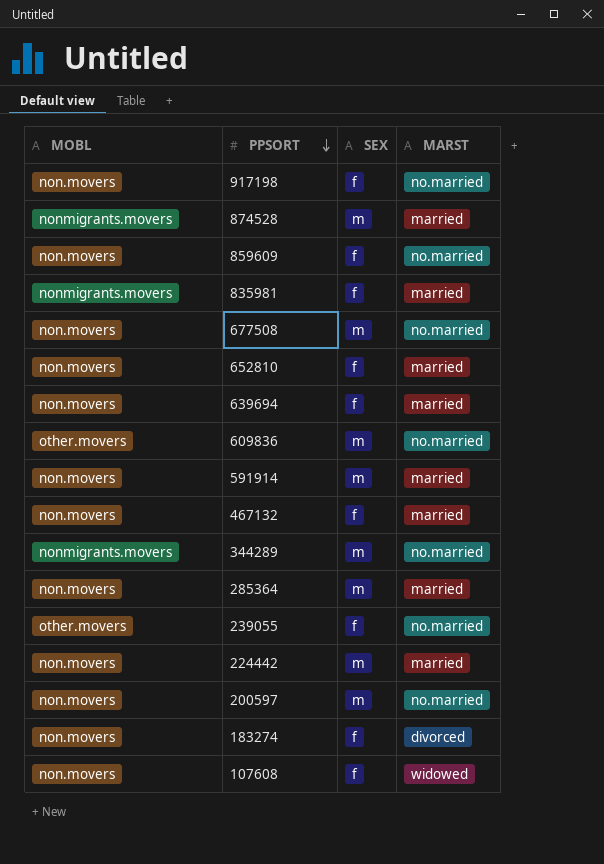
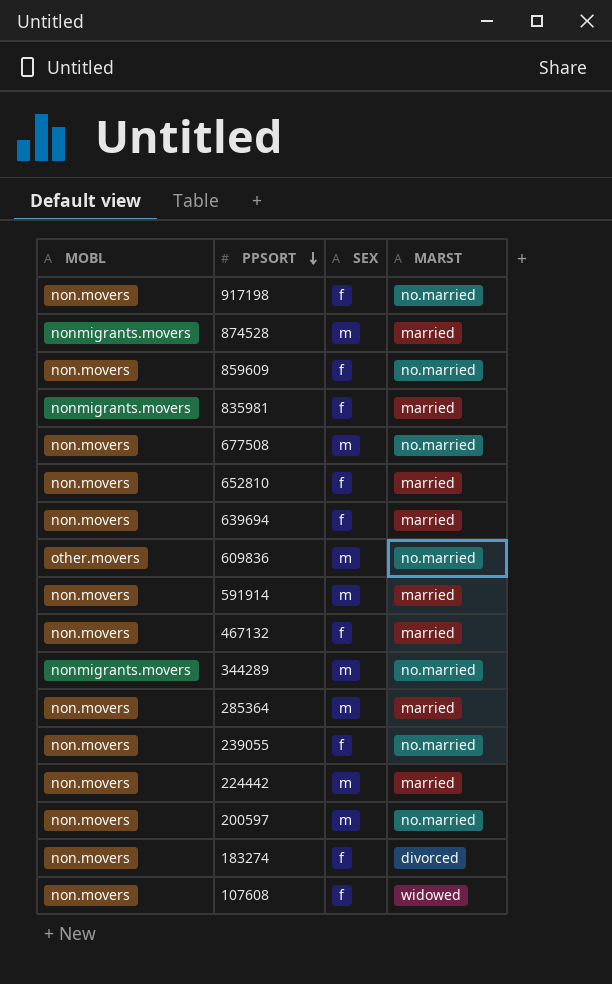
239055 | MOBL: other.movers -> non.movers

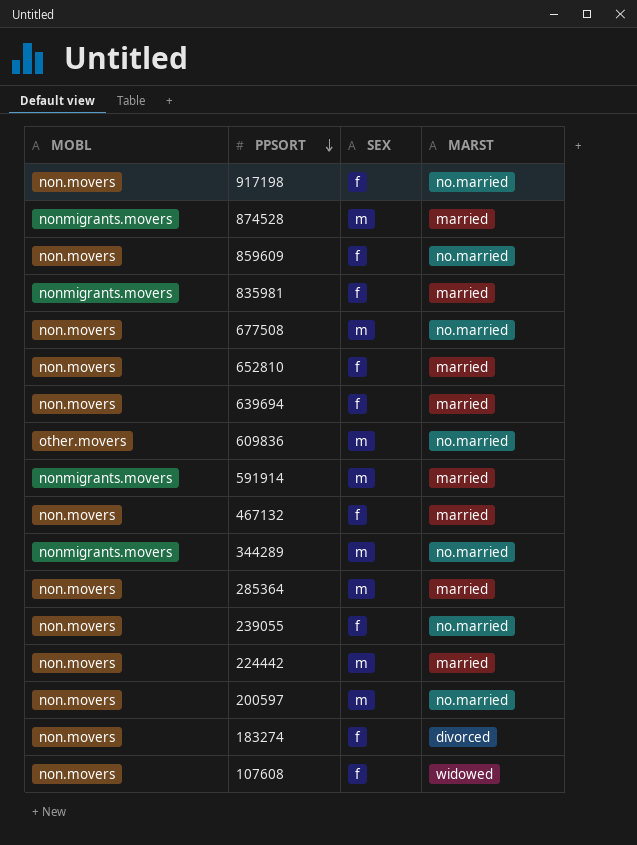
591914 | MOBL: non.movers -> nonmigrants.movers

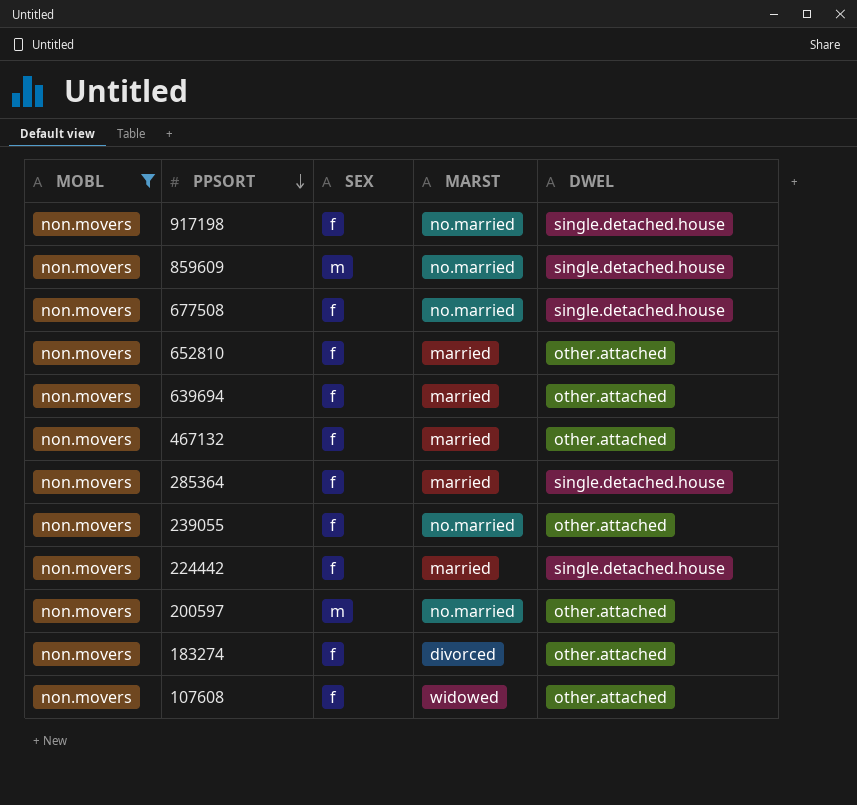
filter: none -> MOBL = non.movers
column DWEL | position: none -> 5
859609 | SEX: f -> m
677508 | SEX: m -> f
285364 | SEX: m -> f
224442 | SEX: m -> f

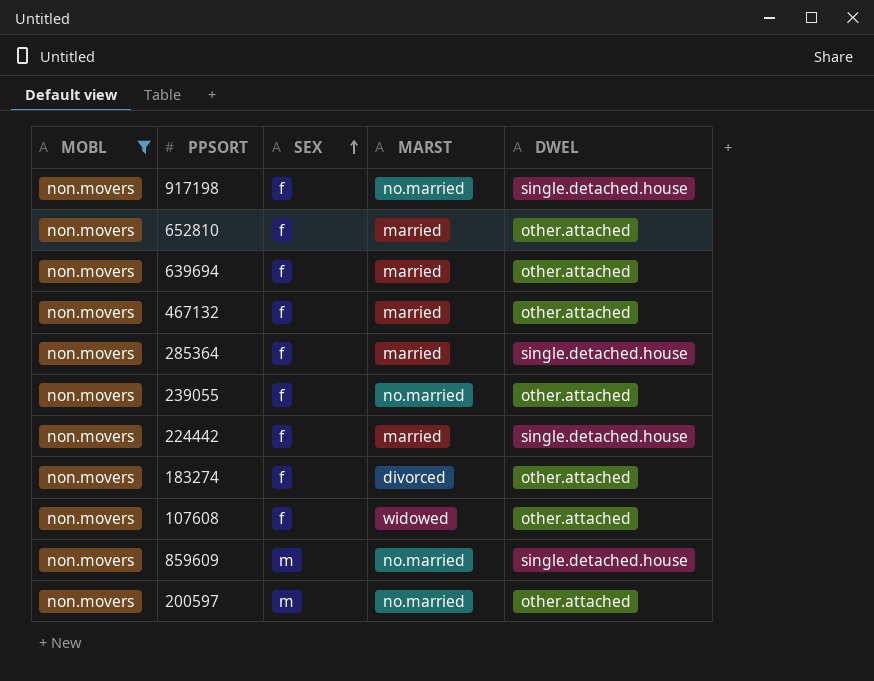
row order: PPSORT descending -> SEX ascending
row 677508: non.movers | f | no.married | single.detached.house -> none

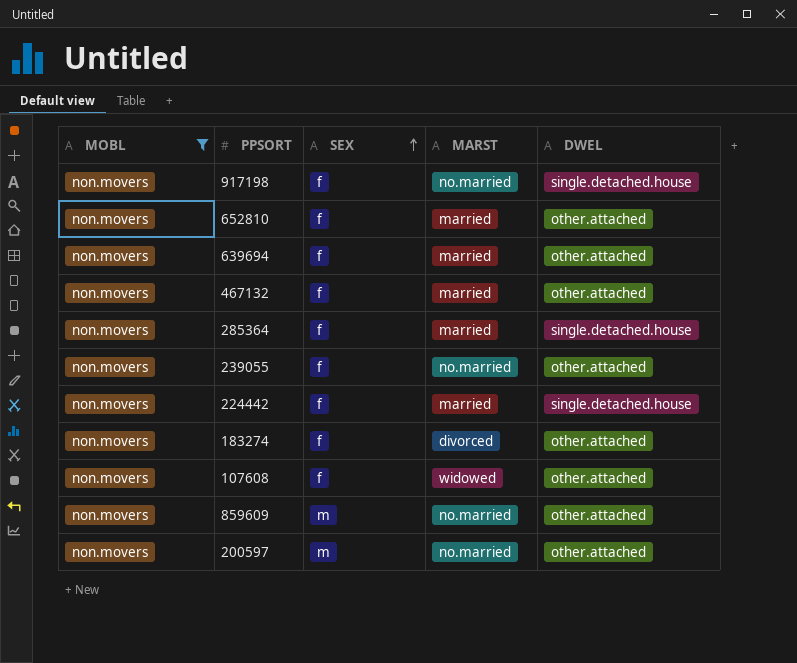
859609 | DWEL: single.detached.house -> other.attached

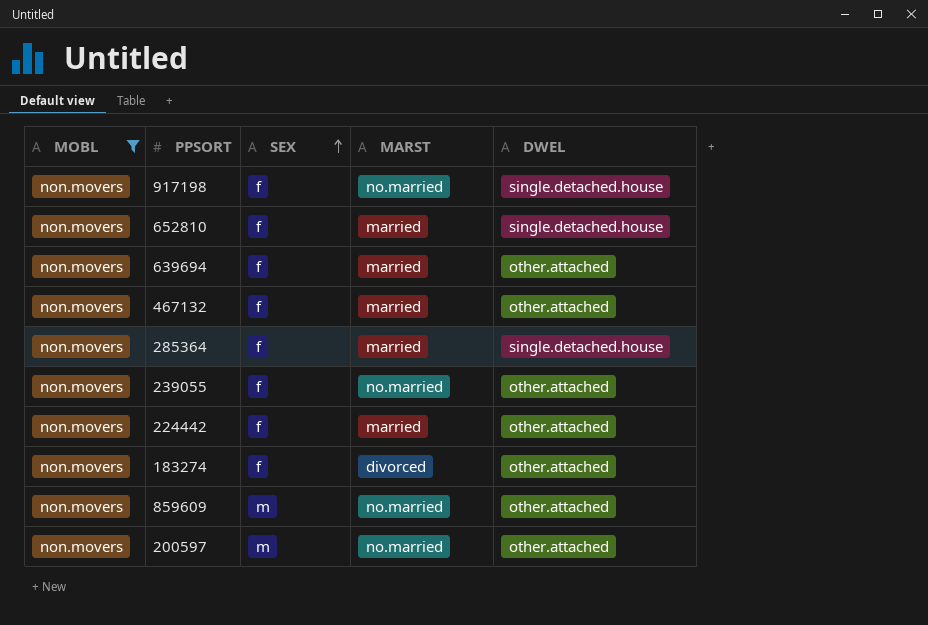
row 107608: non.movers | f | widowed | other.attached -> none
652810 | DWEL: other.attached -> single.detached.house
224442 | DWEL: single.detached.house -> other.attached

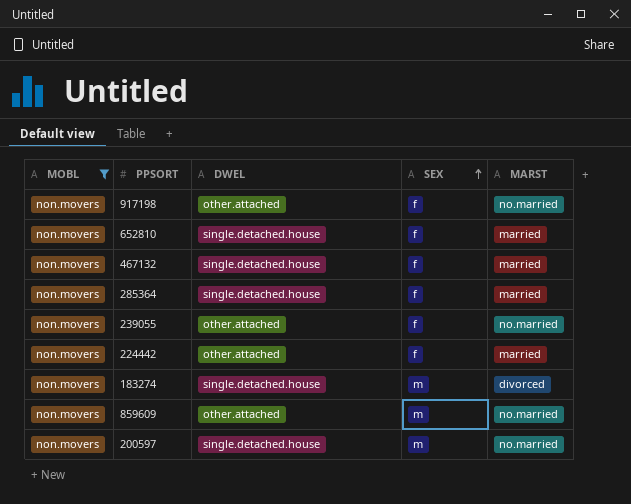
column DWEL | position: 5 -> 3
row 639694: non.movers | f | married | other.attached -> none
917198 | DWEL: single.detached.house -> other.attached
467132 | DWEL: other.attached -> single.detached.house
183274 | DWEL: other.attached -> single.detached.house
183274 | SEX: f -> m
200597 | DWEL: other.attached -> single.detached.house

